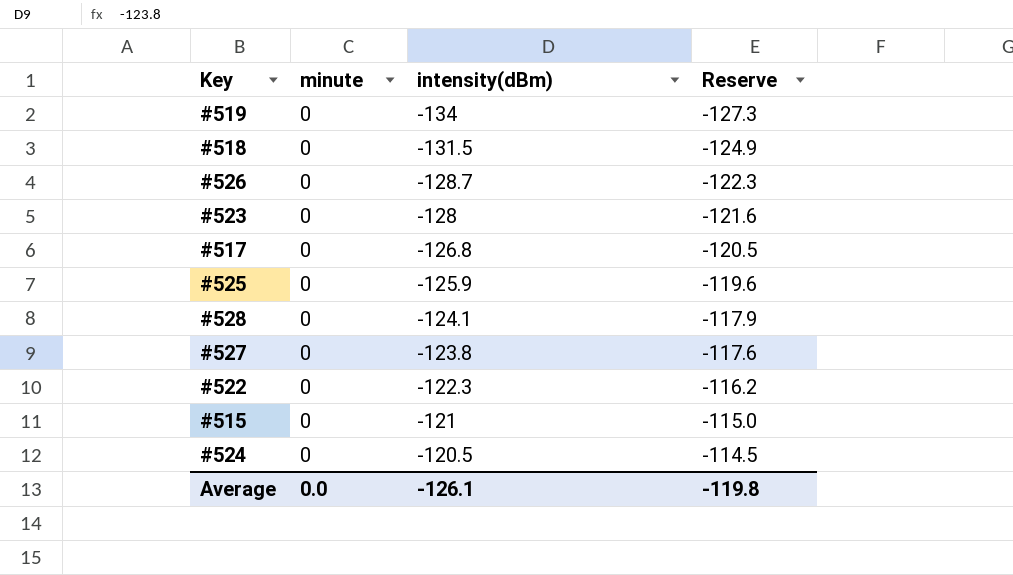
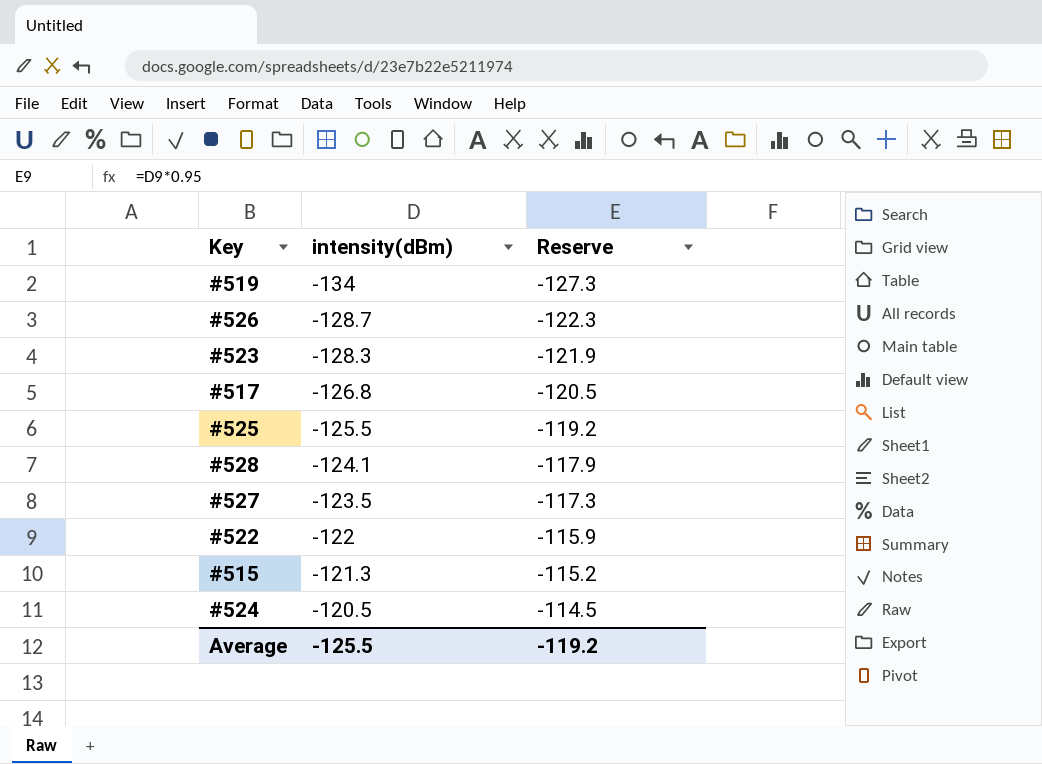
column minute | position: 2 -> none
row #518: 0 | -131.5 | -124.9 -> none
#523 | intensity(dBm): -128 -> -128.3
#523 | Reserve: -121.6 -> -121.9
#525 | intensity(dBm): -125.9 -> -125.5
#525 | Reserve: -119.6 -> -119.2
#527 | intensity(dBm): -123.8 -> -123.5
#527 | Reserve: -117.6 -> -117.3
#522 | intensity(dBm): -122.3 -> -122
#522 | Reserve: -116.2 -> -115.9
#515 | intensity(dBm): -121 -> -121.3
#515 | Reserve: -115.0 -> -115.2
Average | intensity(dBm): -126.1 -> -125.5
Average | Reserve: -119.8 -> -119.2

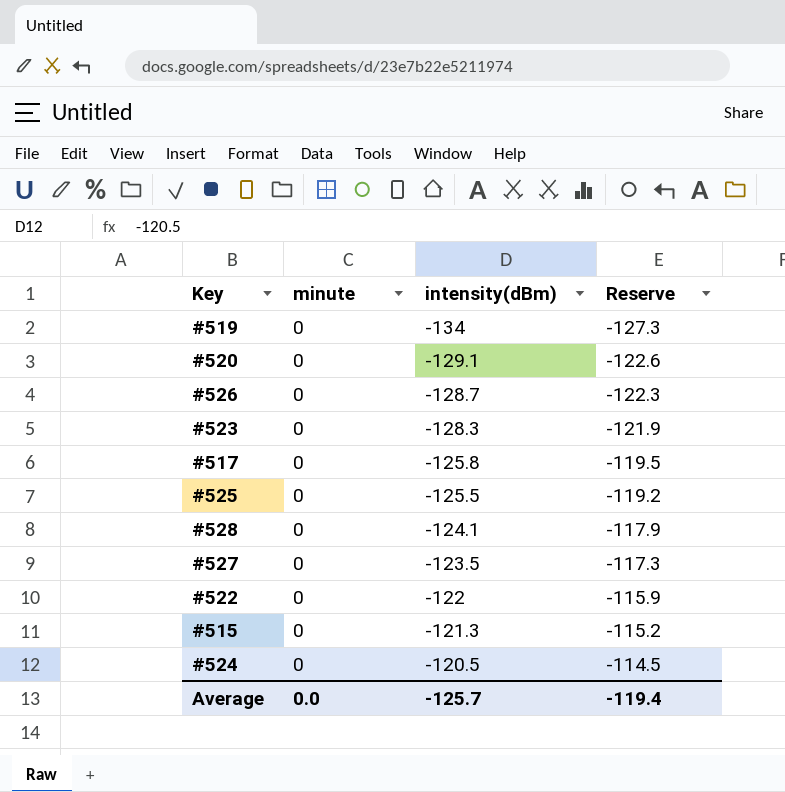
column minute | position: none -> 2
row #520: none -> 0 | -129.1 | -122.6
#517 | intensity(dBm): -126.8 -> -125.8
#517 | Reserve: -120.5 -> -119.5
Average | intensity(dBm): -125.5 -> -125.7
Average | Reserve: -119.2 -> -119.4

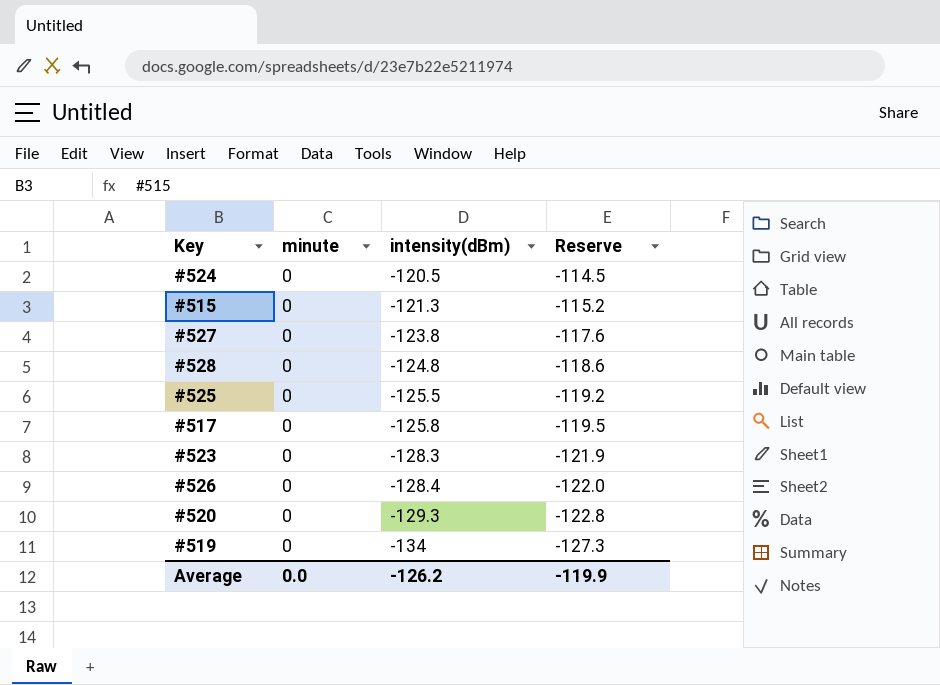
row order: intensity(dBm) ascending -> intensity(dBm) descending
row #522: 0 | -122 | -115.9 -> none
#527 | intensity(dBm): -123.5 -> -123.8
#527 | Reserve: -117.3 -> -117.6
#528 | intensity(dBm): -124.1 -> -124.8
#528 | Reserve: -117.9 -> -118.6
#526 | intensity(dBm): -128.7 -> -128.4
#526 | Reserve: -122.3 -> -122.0
#520 | intensity(dBm): -129.1 -> -129.3
#520 | Reserve: -122.6 -> -122.8
Average | intensity(dBm): -125.7 -> -126.2
Average | Reserve: -119.4 -> -119.9

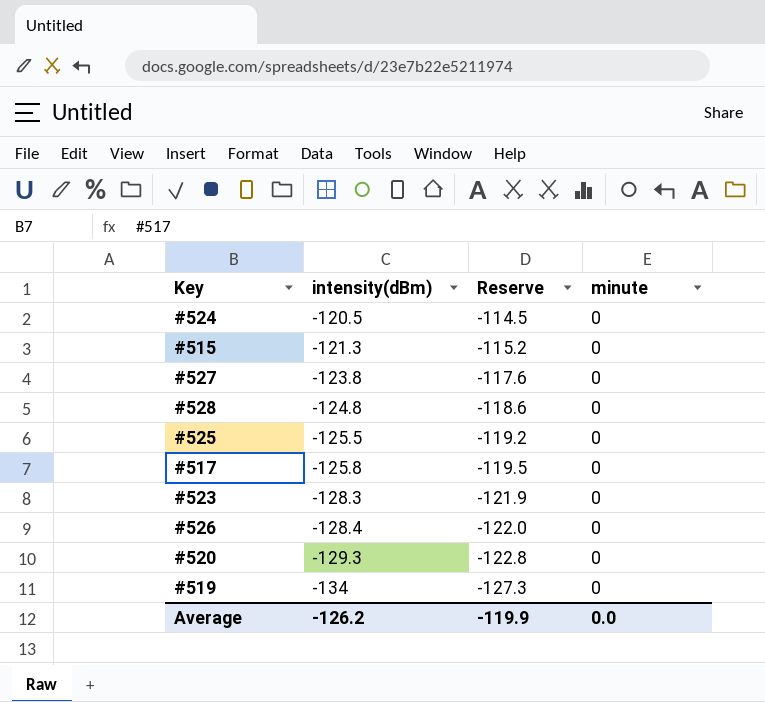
column minute | position: 2 -> 4

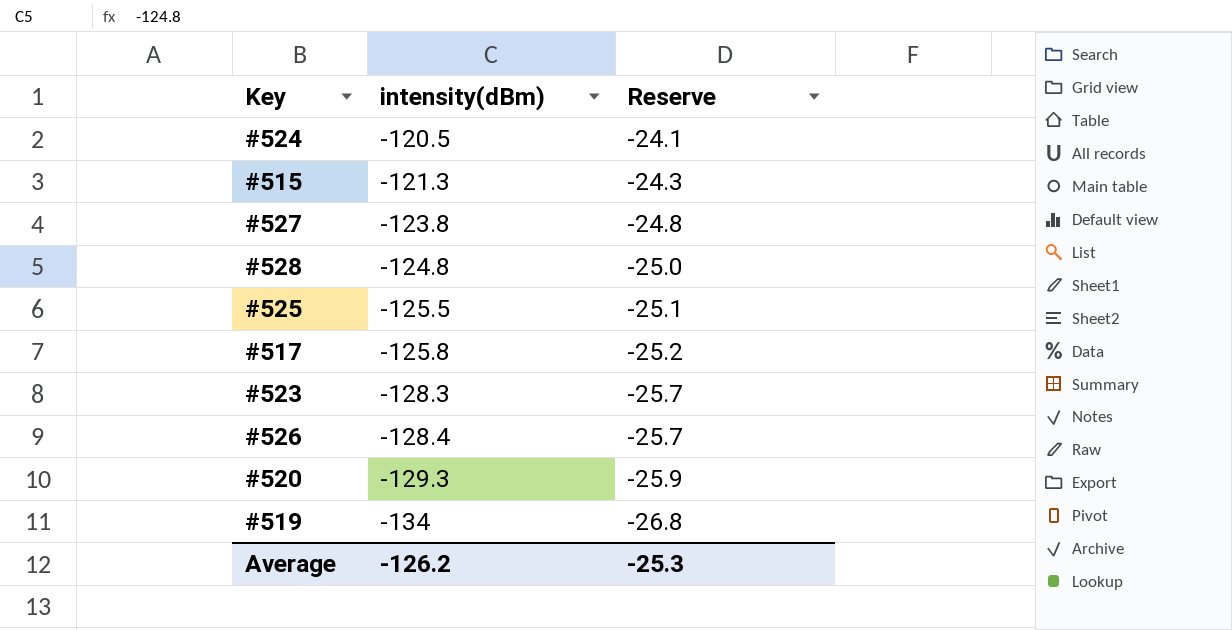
column minute | position: 4 -> none
column Reserve | formula: [intensity(dBm)] * 0.95 -> [intensity(dBm)] * 0.2
Average | Reserve: -119.9 -> -25.3

